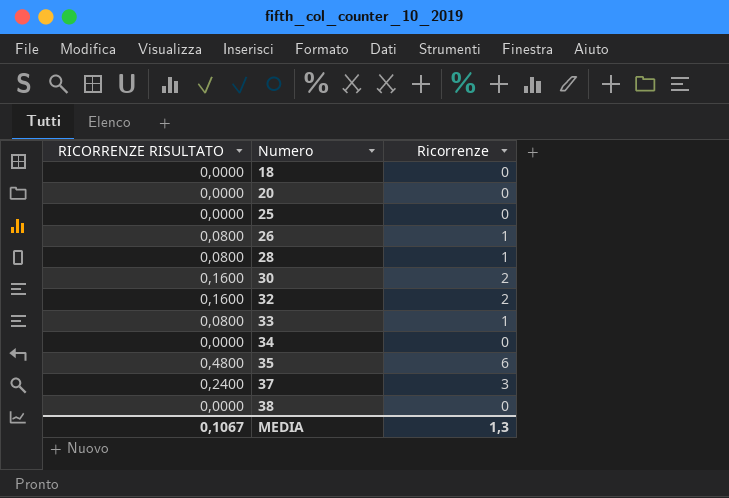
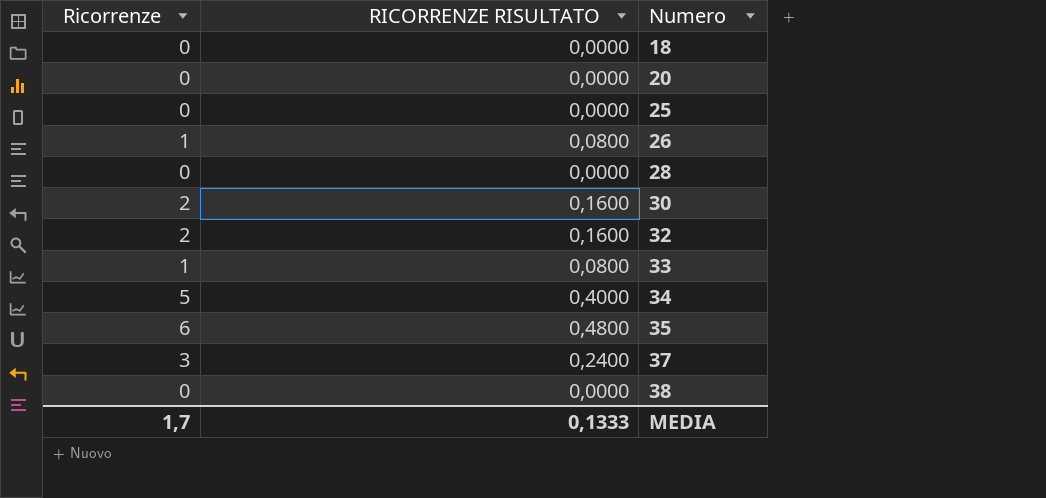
column Ricorrenze | position: 3 -> 1
28 | Ricorrenze: 1 -> 0
28 | RICORRENZE RISULTATO: 0,0800 -> 0,0000
34 | Ricorrenze: 0 -> 5
34 | RICORRENZE RISULTATO: 0,0000 -> 0,4000
MEDIA | Ricorrenze: 1,3 -> 1,7
MEDIA | RICORRENZE RISULTATO: 0,1067 -> 0,1333

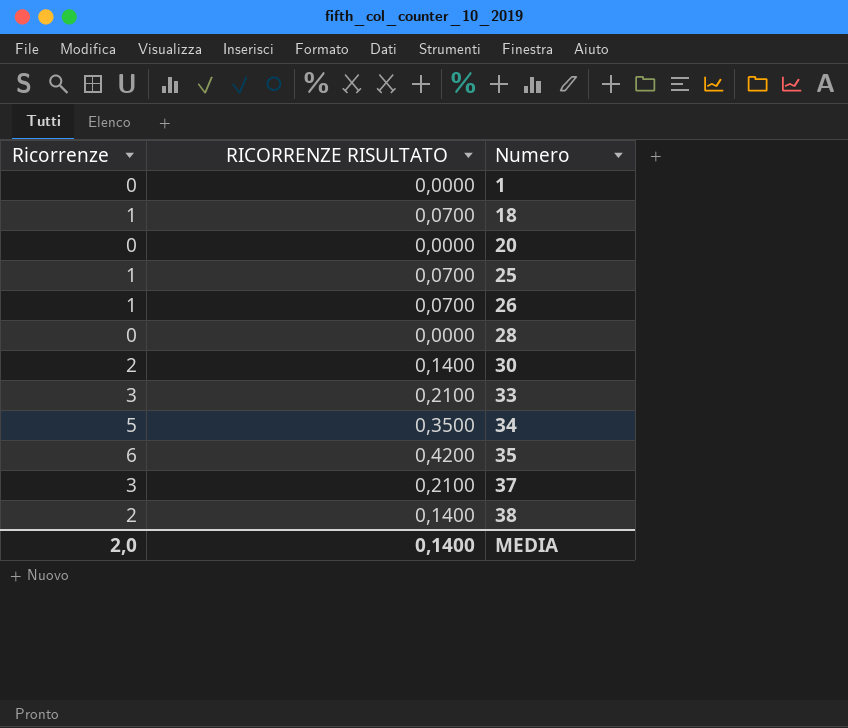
column RICORRENZE RISULTATO | formula: [Ricorrenze] * 0,08 -> [Ricorrenze] * 0,07
row 32: 2 | 0,1600 -> none
row 1: none -> 0 | 0,0000
18 | Ricorrenze: 0 -> 1
25 | Ricorrenze: 0 -> 1
33 | Ricorrenze: 1 -> 3
38 | Ricorrenze: 0 -> 2
MEDIA | Ricorrenze: 1,7 -> 2,0
MEDIA | RICORRENZE RISULTATO: 0,1333 -> 0,1400

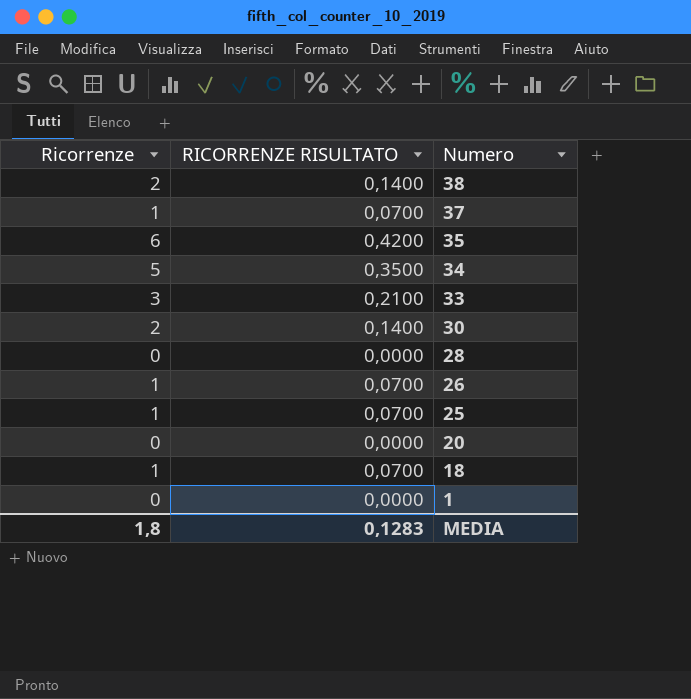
row order: Numero ascending -> Numero descending
37 | Ricorrenze: 3 -> 1
37 | RICORRENZE RISULTATO: 0,2100 -> 0,0700
MEDIA | Ricorrenze: 2,0 -> 1,8
MEDIA | RICORRENZE RISULTATO: 0,1400 -> 0,1283

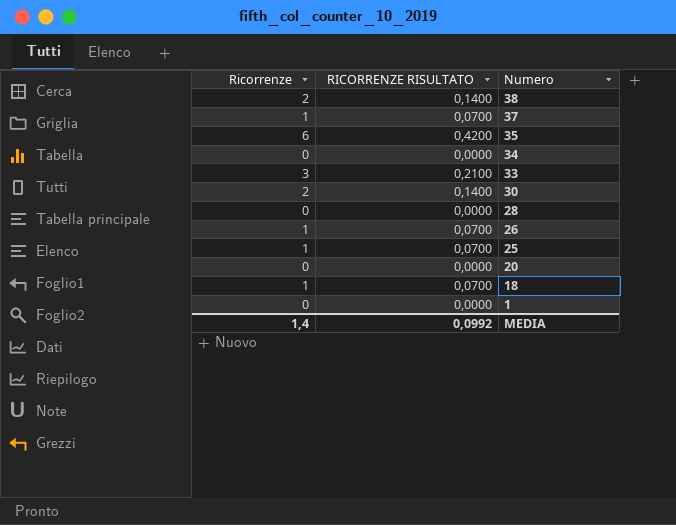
34 | Ricorrenze: 5 -> 0
34 | RICORRENZE RISULTATO: 0,3500 -> 0,0000
MEDIA | Ricorrenze: 1,8 -> 1,4
MEDIA | RICORRENZE RISULTATO: 0,1283 -> 0,0992

